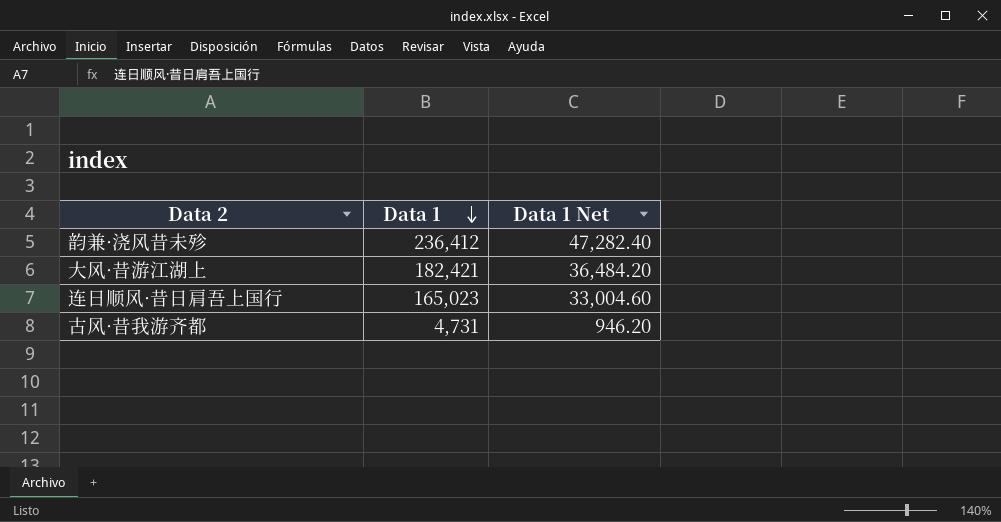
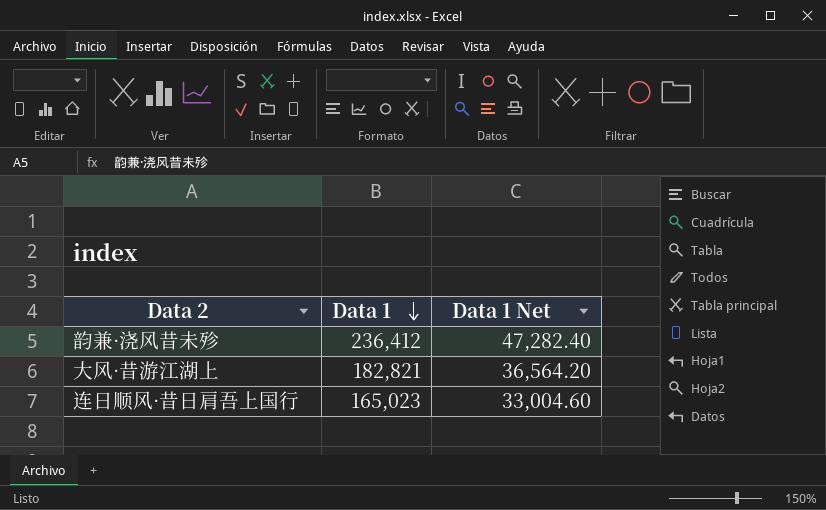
row 古风·昔我游齐都: 4,731 | 946.20 -> none
大风·昔游江湖上 | Data 1: 182,421 -> 182,821
大风·昔游江湖上 | Data 1 Net: 36,484.20 -> 36,564.20

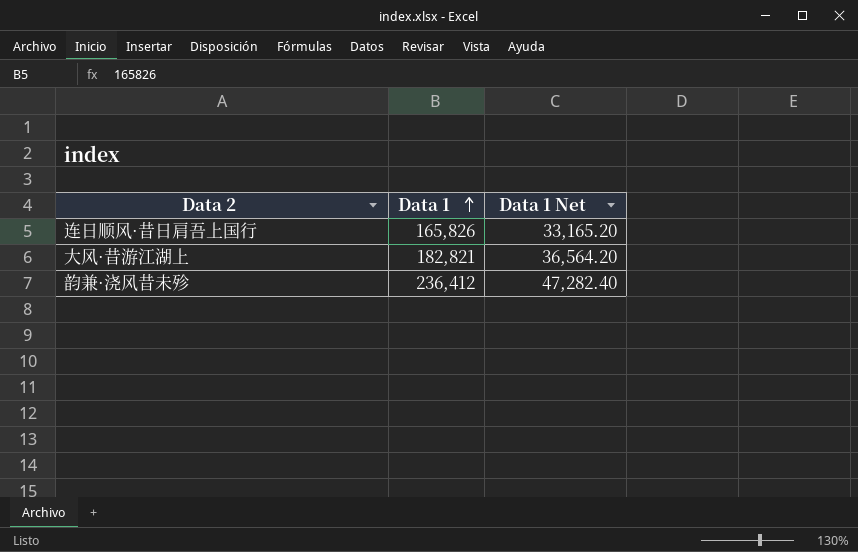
row order: Data 1 descending -> Data 1 ascending
连日顺风·昔日肩吾上国行 | Data 1: 165,023 -> 165,826
连日顺风·昔日肩吾上国行 | Data 1 Net: 33,004.60 -> 33,165.20

